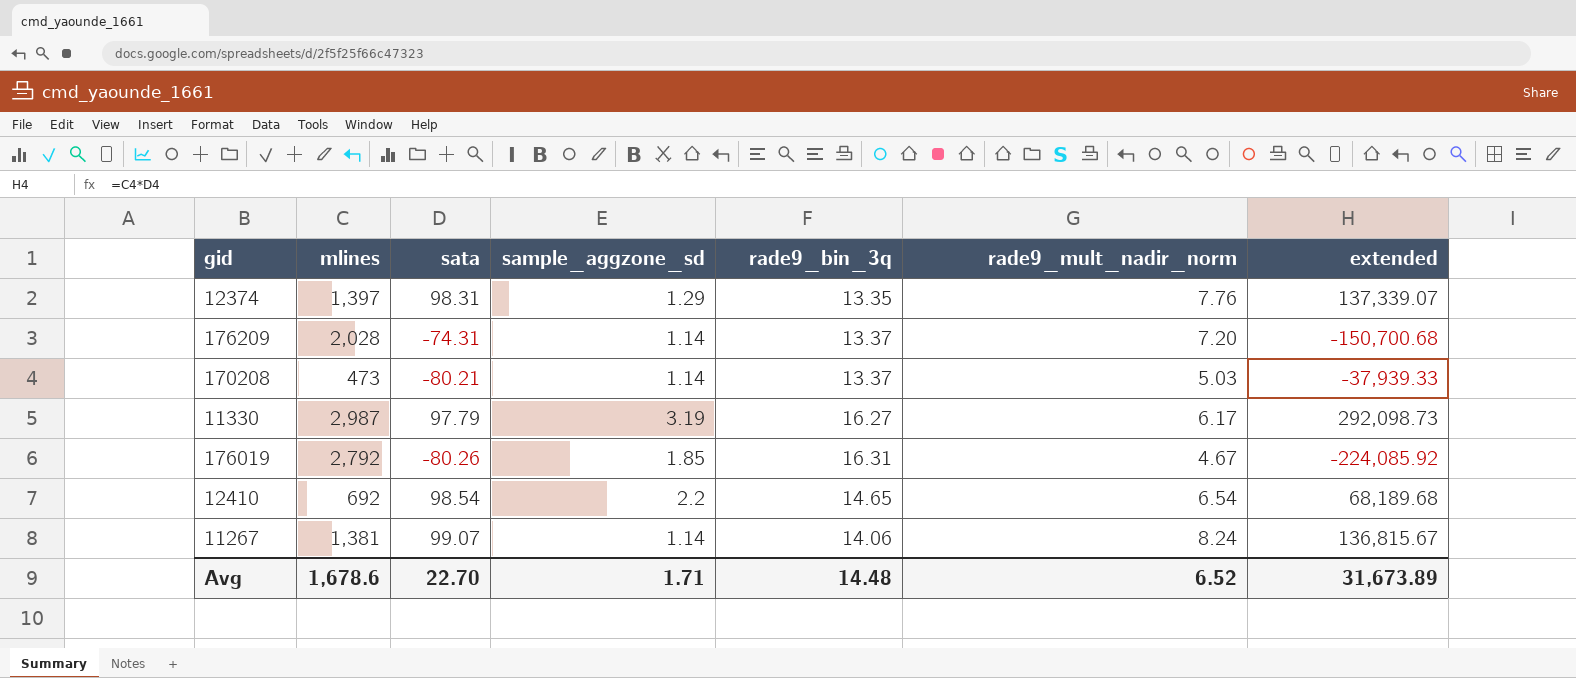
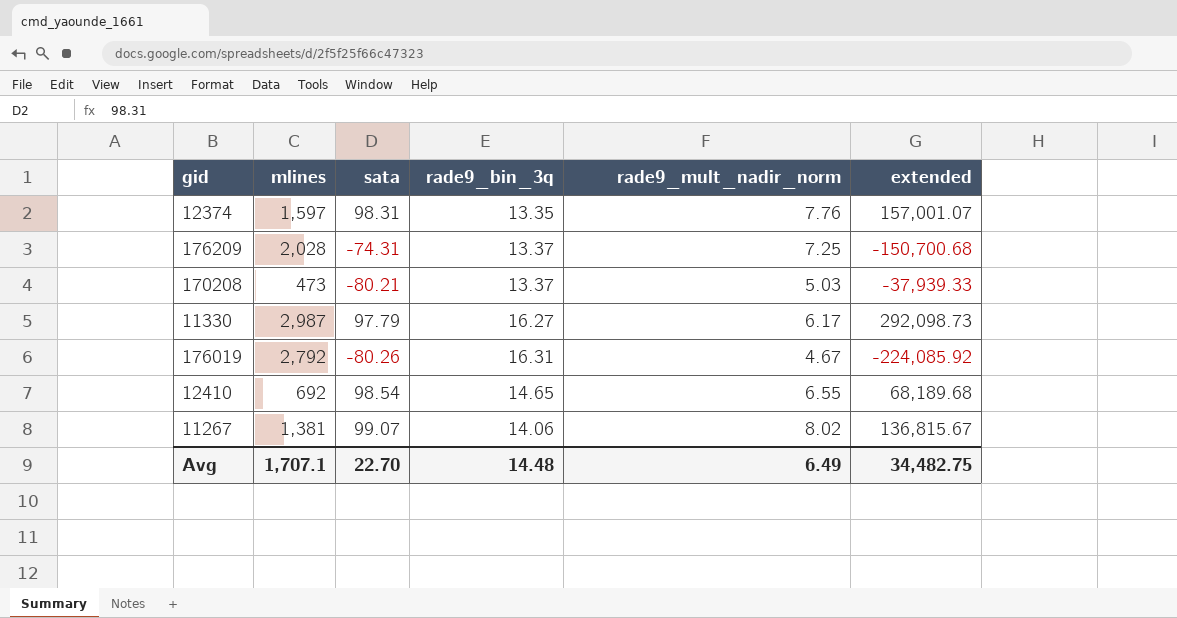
column sample_aggzone_sd | position: 4 -> none
12374 | mlines: 1,397 -> 1,597
12374 | extended: 137,339.07 -> 157,001.07
176209 | rade9_mult_nadir_norm: 7.20 -> 7.25
12410 | rade9_mult_nadir_norm: 6.54 -> 6.55
11267 | rade9_mult_nadir_norm: 8.24 -> 8.02
Avg | mlines: 1,678.6 -> 1,707.1
Avg | rade9_mult_nadir_norm: 6.52 -> 6.49
Avg | extended: 31,673.89 -> 34,482.75

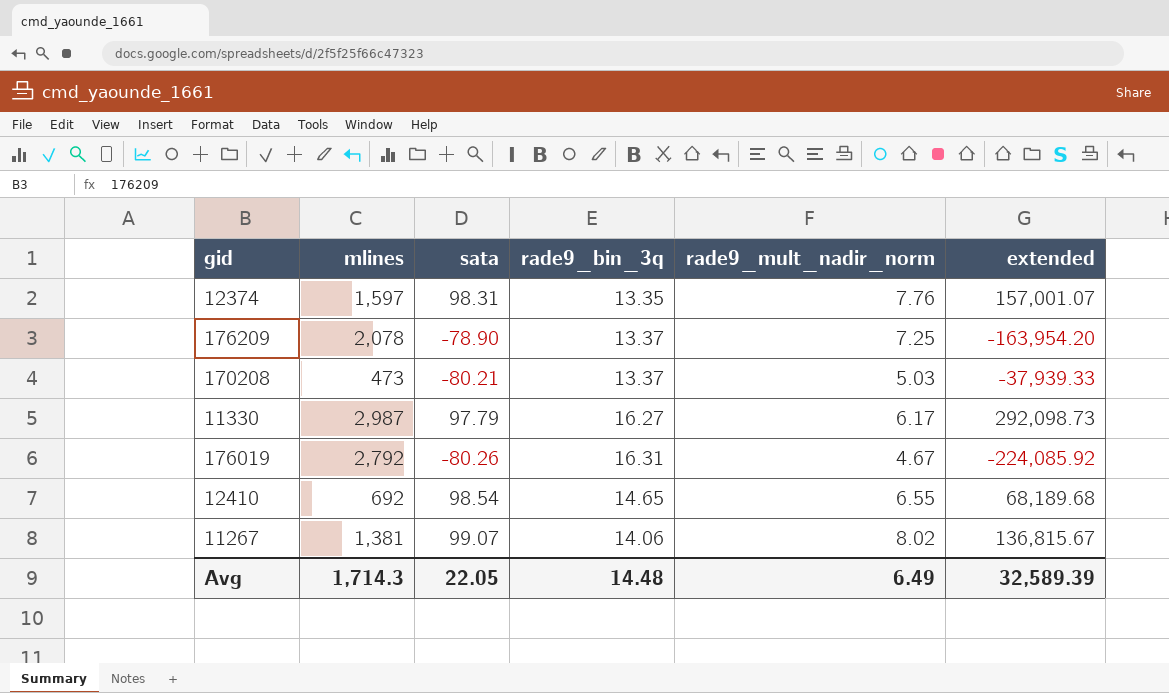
176209 | mlines: 2,028 -> 2,078
176209 | sata: -74.31 -> -78.90
176209 | extended: -150,700.68 -> -163,954.20
Avg | mlines: 1,707.1 -> 1,714.3
Avg | sata: 22.70 -> 22.05
Avg | extended: 34,482.75 -> 32,589.39

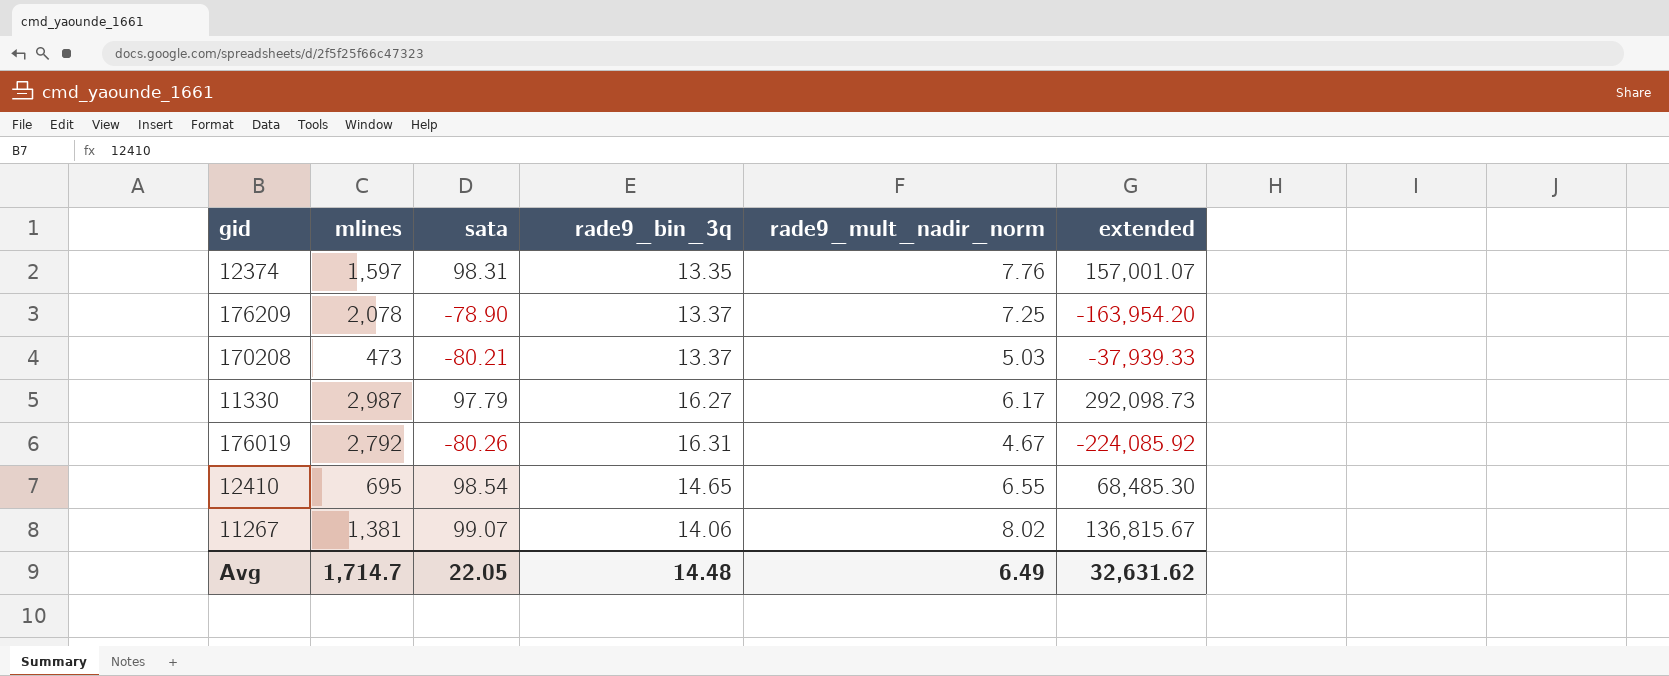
12410 | mlines: 692 -> 695
12410 | extended: 68,189.68 -> 68,485.30
Avg | mlines: 1,714.3 -> 1,714.7
Avg | extended: 32,589.39 -> 32,631.62

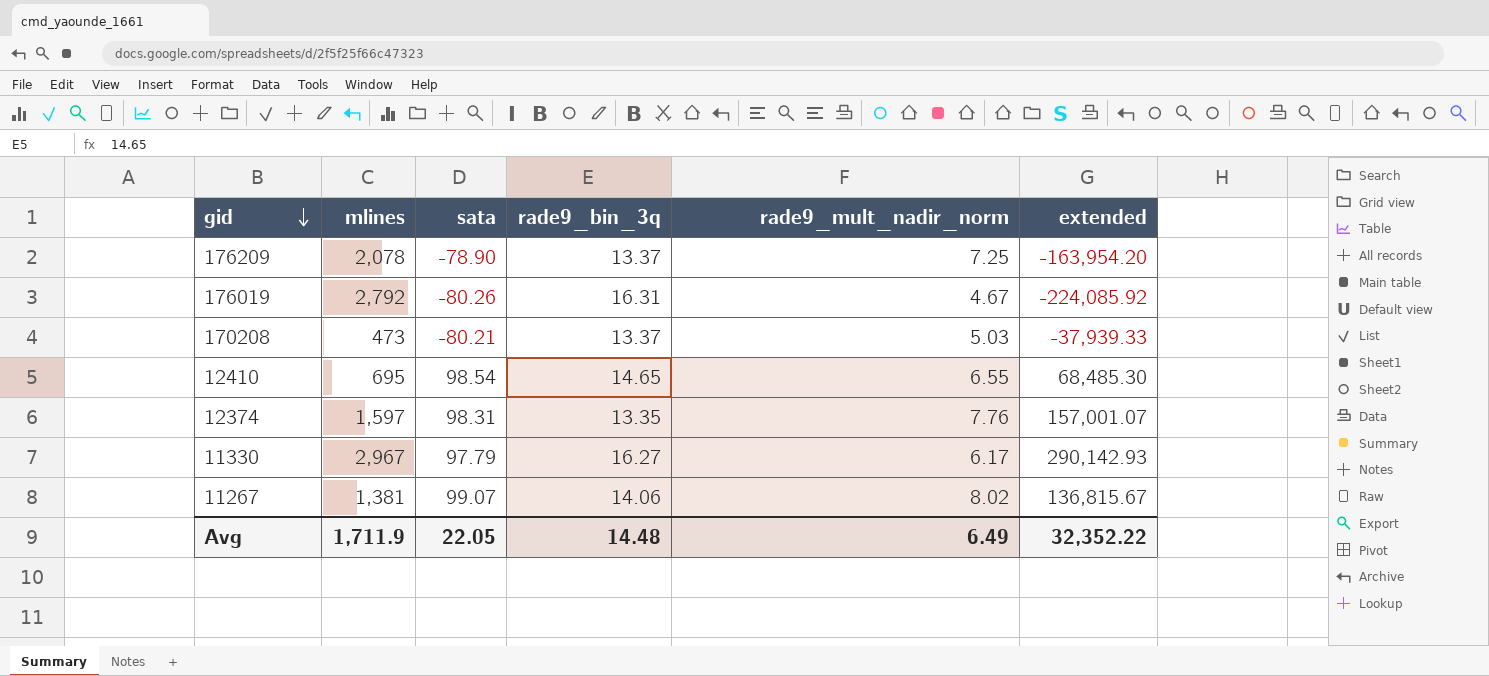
row order: none -> gid descending
11330 | mlines: 2,987 -> 2,967
11330 | extended: 292,098.73 -> 290,142.93
Avg | mlines: 1,714.7 -> 1,711.9
Avg | extended: 32,631.62 -> 32,352.22

